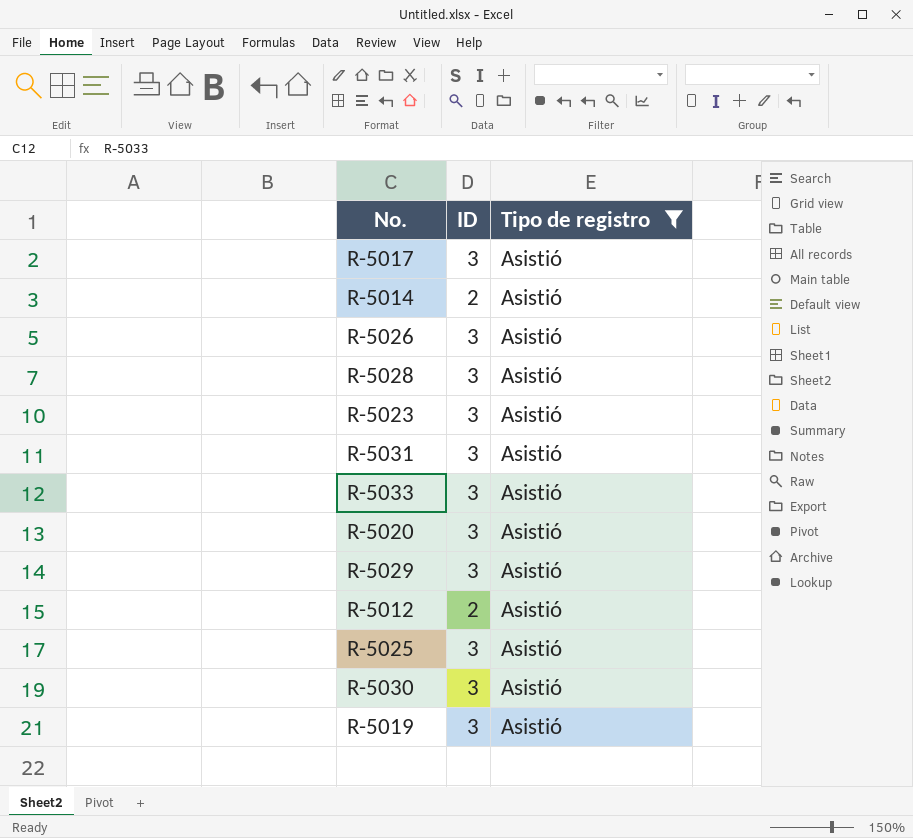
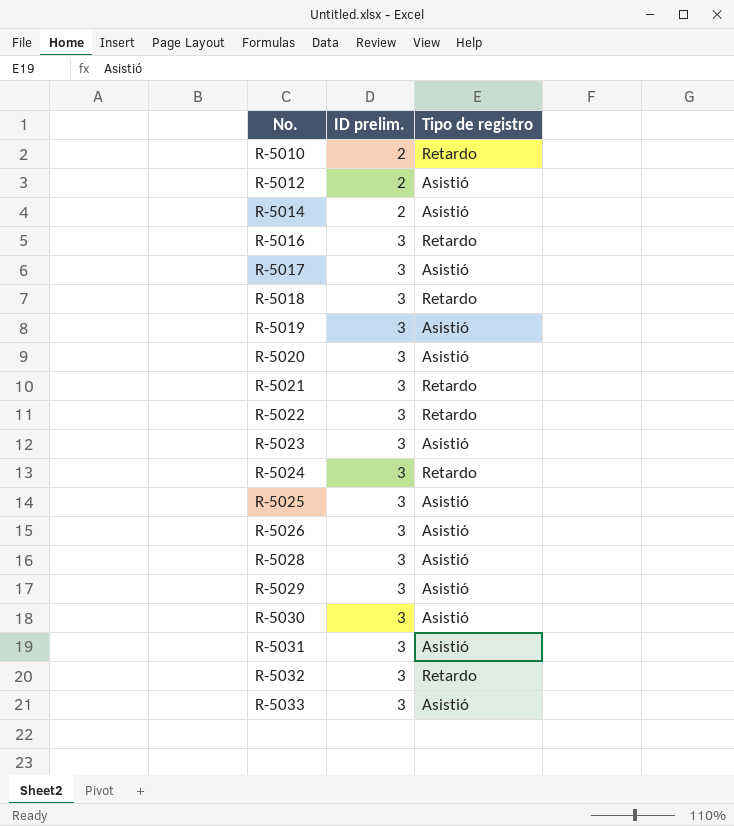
filter: Tipo de registro = Asistió -> none
row order: none -> No. ascending
column name: ID -> ID prelim.

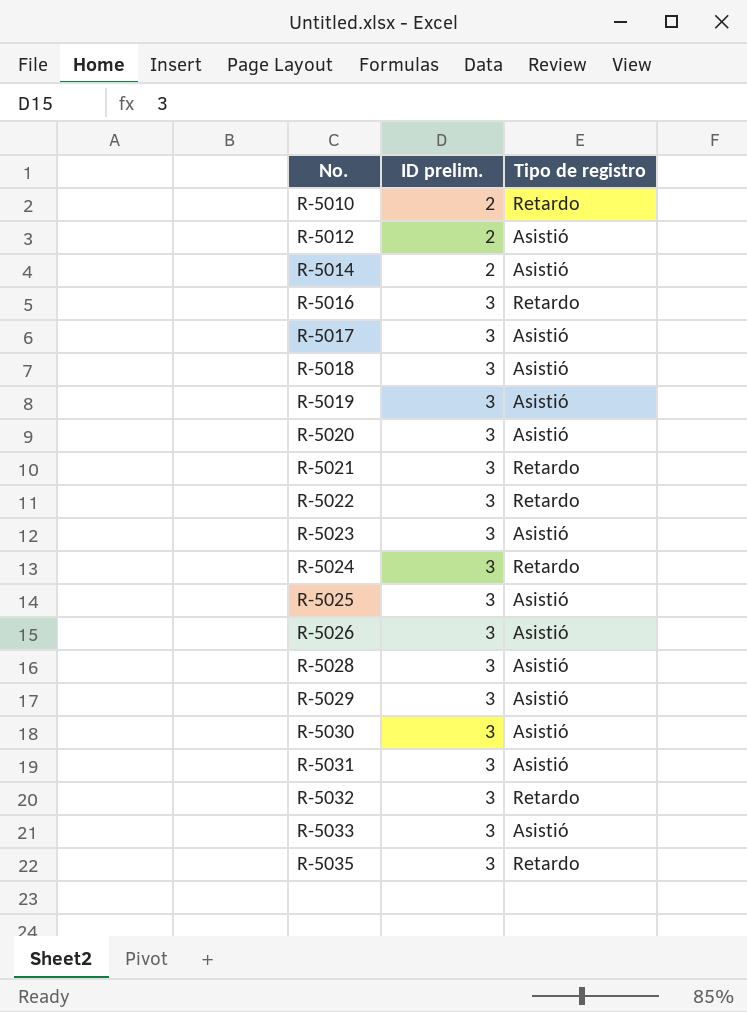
R-5018 | Tipo de registro: Retardo -> Asistió
row R-5035: none -> 3 | Retardo

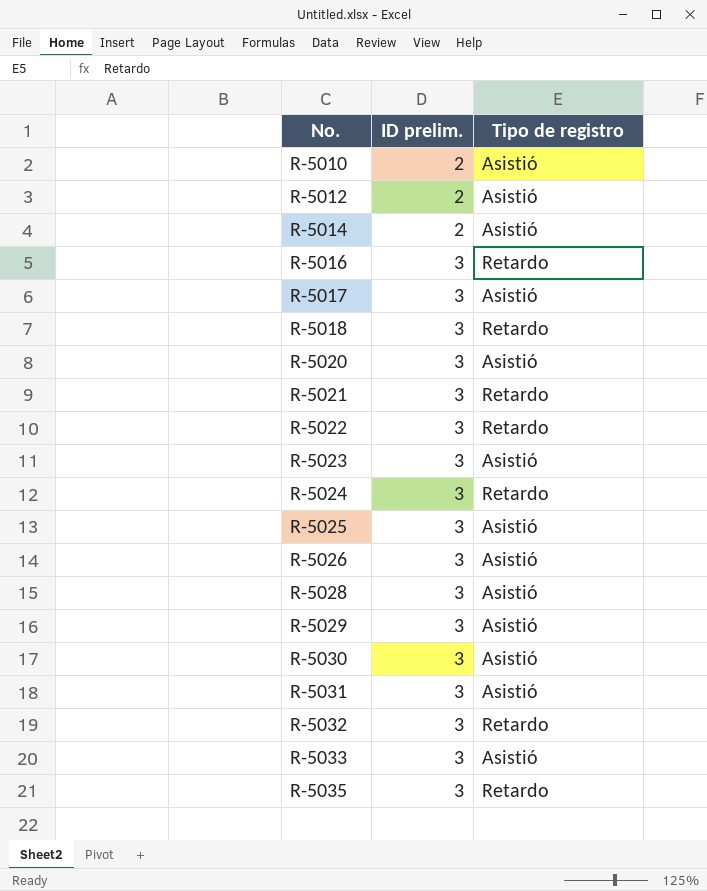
row R-5019: 3 | Asistió -> none
R-5010 | Tipo de registro: Retardo -> Asistió
R-5018 | Tipo de registro: Asistió -> Retardo

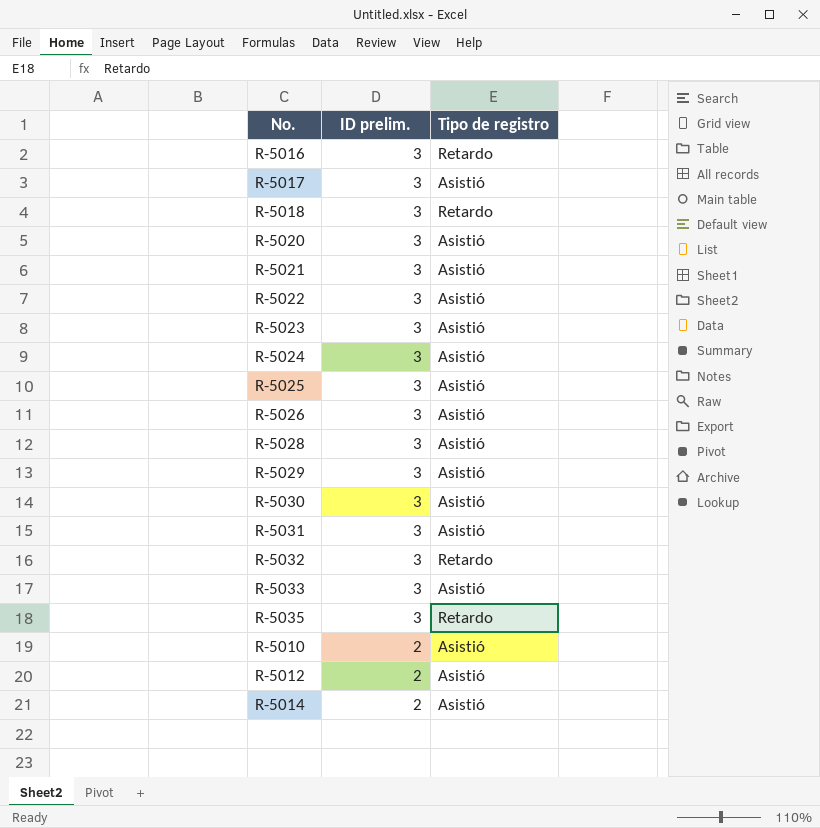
row order: No. ascending -> ID prelim. descending
R-5021 | Tipo de registro: Retardo -> Asistió
R-5022 | Tipo de registro: Retardo -> Asistió
R-5024 | Tipo de registro: Retardo -> Asistió

